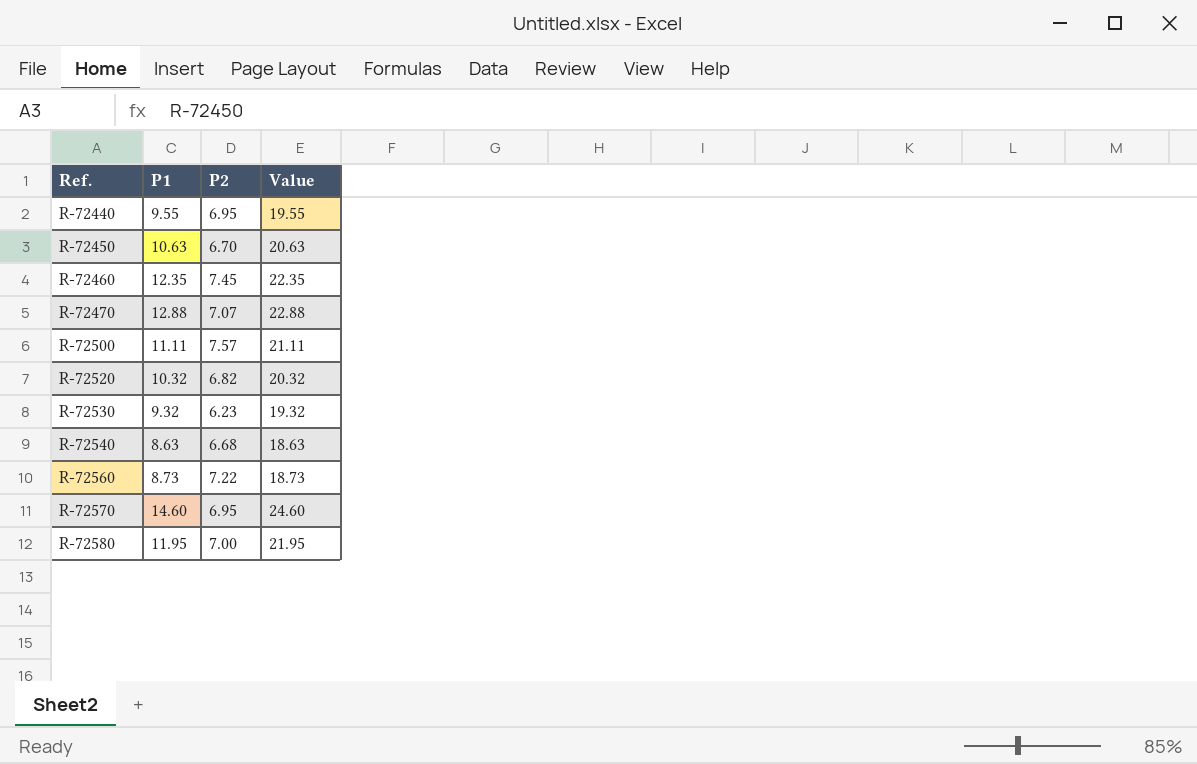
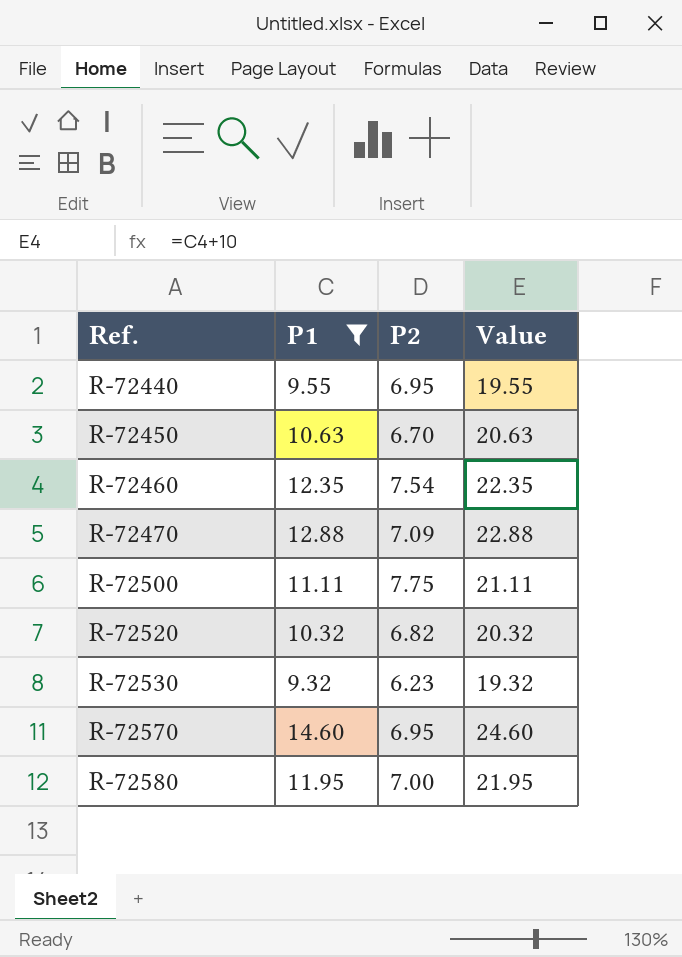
filter: none -> P1 >= 9.32
R-72460 | P2: 7.45 -> 7.54
R-72470 | P2: 7.07 -> 7.09
R-72500 | P2: 7.57 -> 7.75

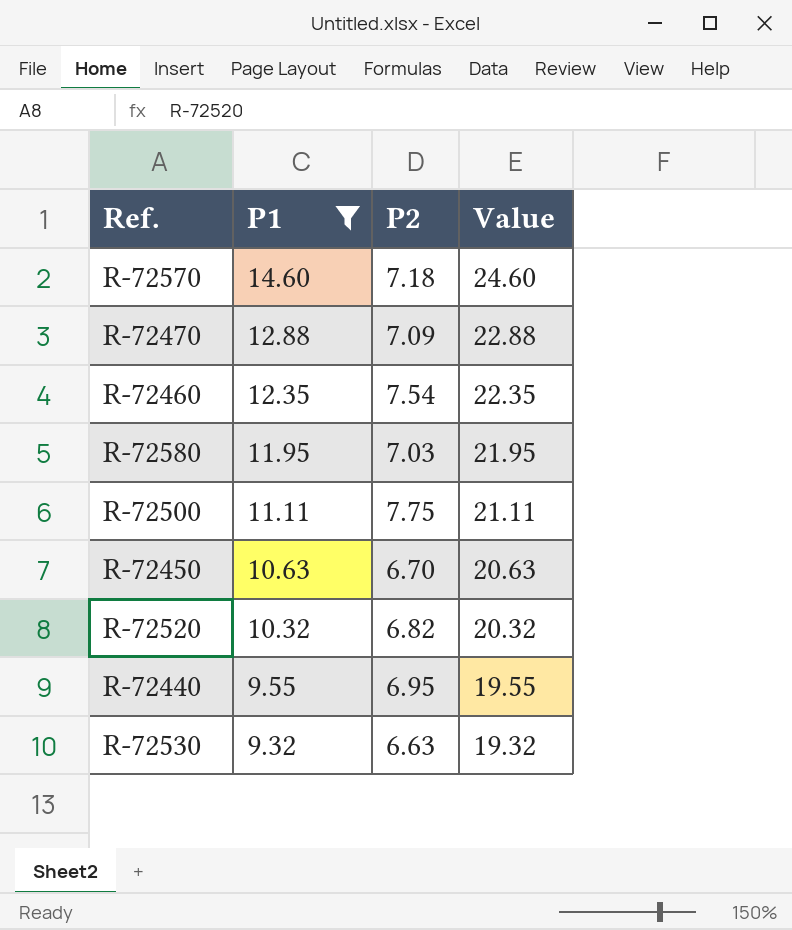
row order: Ref. ascending -> P1 descending
R-72570 | P2: 6.95 -> 7.18
R-72580 | P2: 7.00 -> 7.03
R-72530 | P2: 6.23 -> 6.63

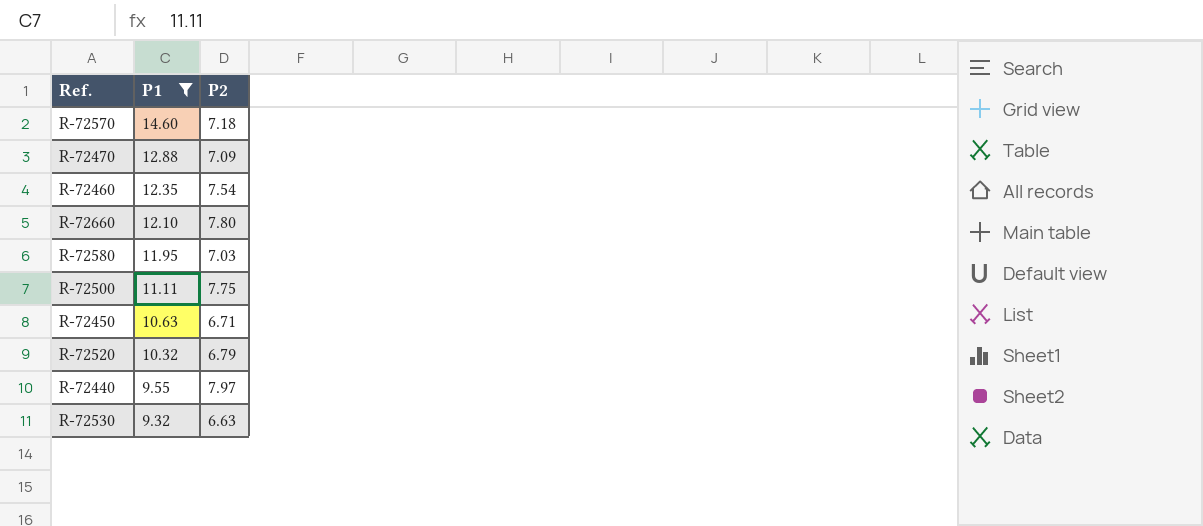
column Value | formula: [P1] + 10 -> none
row R-72660: none -> 12.10 | 7.80
R-72450 | P2: 6.70 -> 6.71
R-72520 | P2: 6.82 -> 6.79
R-72440 | P2: 6.95 -> 7.97

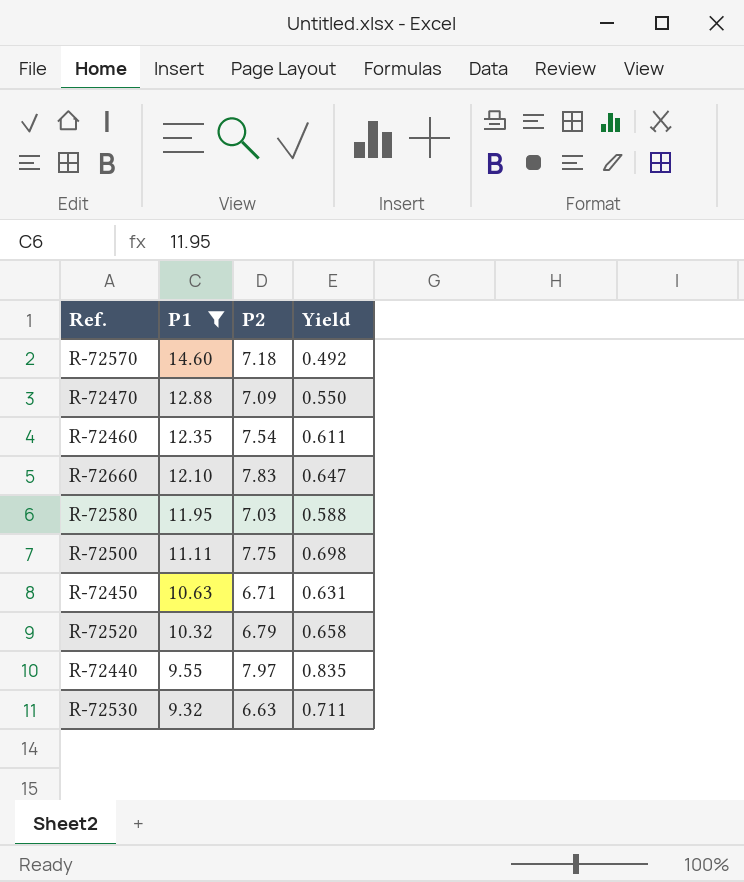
column Yield | formula: none -> [P2] / [P1]
R-72660 | P2: 7.80 -> 7.83

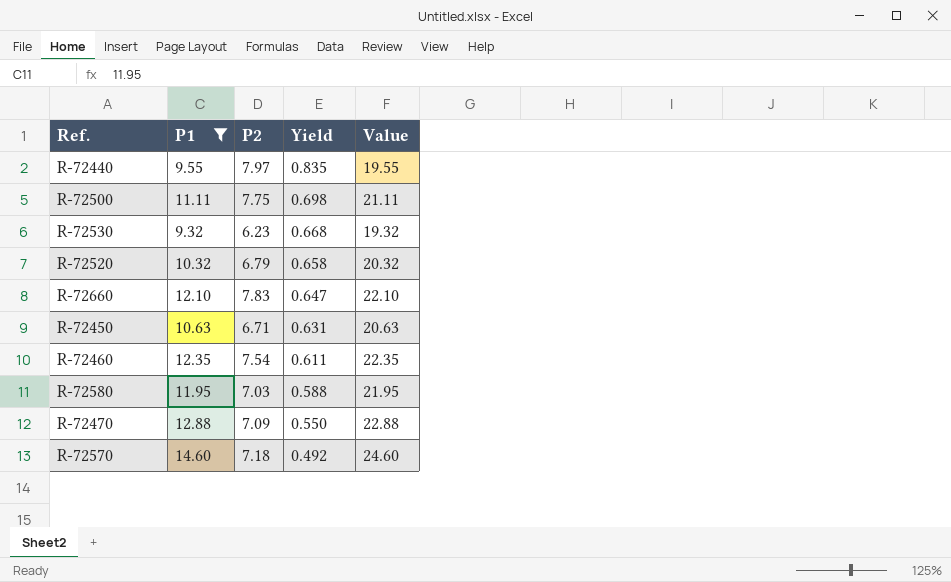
row order: P1 descending -> Yield descending
column Value | formula: none -> [P1] + 10
R-72530 | P2: 6.63 -> 6.23
R-72530 | Yield: 0.711 -> 0.668

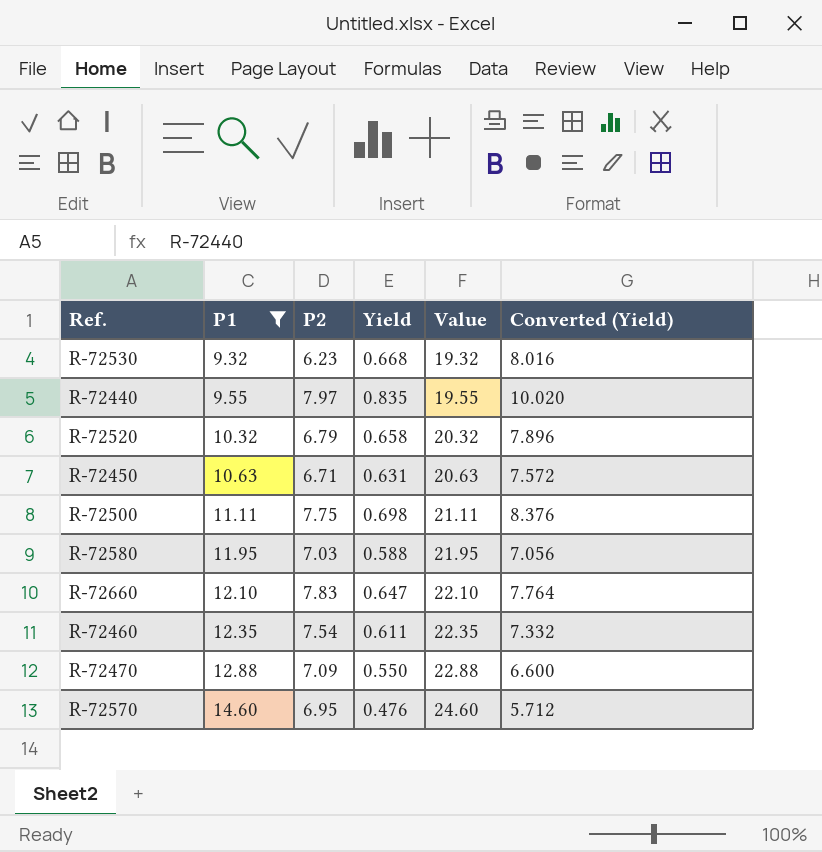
row order: Yield descending -> P1 ascending
column Converted (Yield) | formula: none -> [Yield] * 12
R-72570 | P2: 7.18 -> 6.95
R-72570 | Yield: 0.492 -> 0.476

